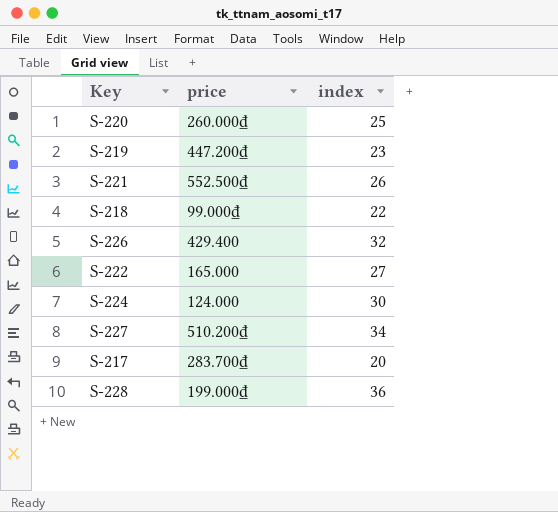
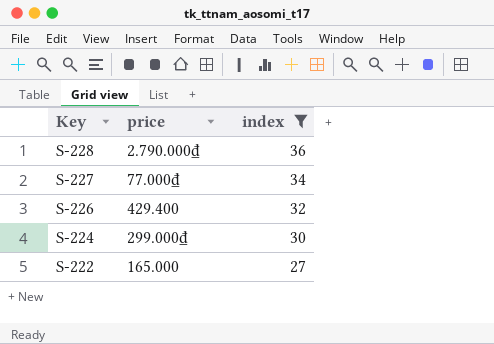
filter: none -> index >= 27
row order: none -> Key descending
S-228 | price: 199.000₫ -> 2.790.000₫
S-227 | price: 510.200₫ -> 77.000₫
S-224 | price: 124.000 -> 299.000₫

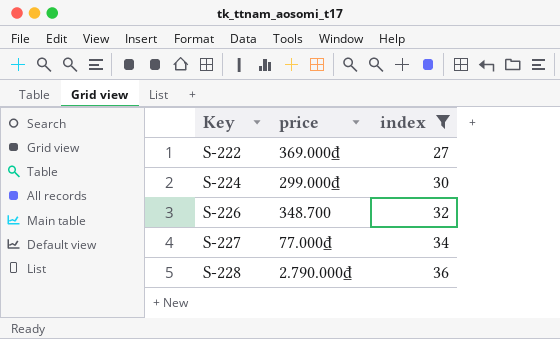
row order: Key descending -> Key ascending
S-222 | price: 165.000 -> 369.000₫
S-226 | price: 429.400 -> 348.700

